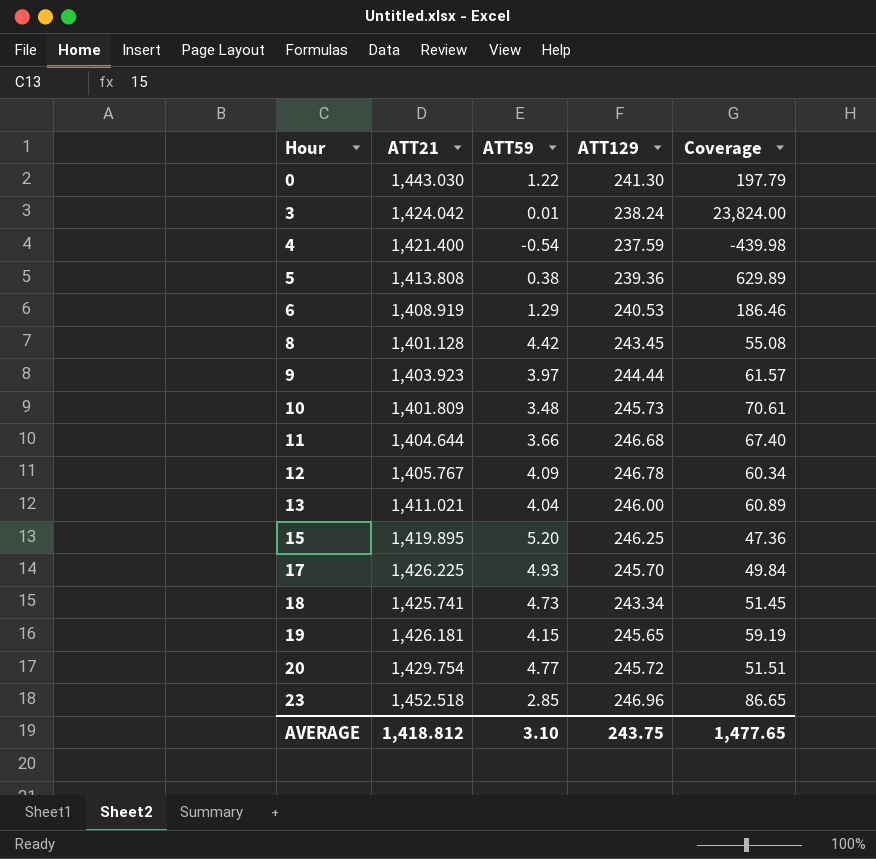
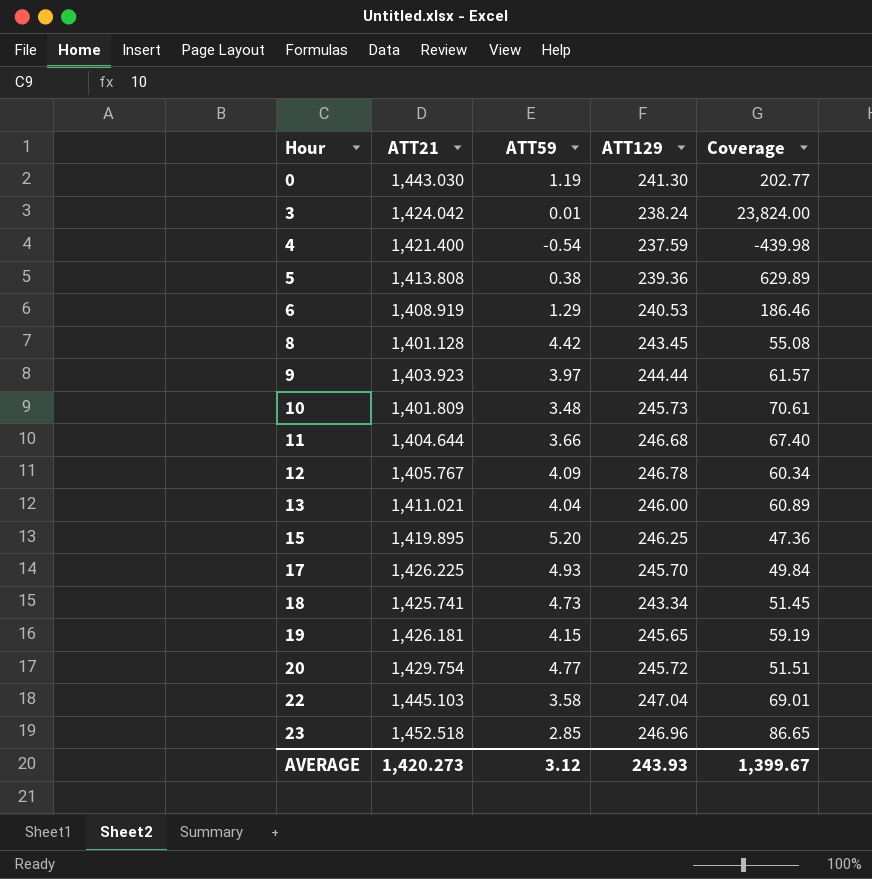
0 | ATT59: 1.22 -> 1.19
0 | Coverage: 197.79 -> 202.77
row 22: none -> 1,445.103 | 3.58 | 247.04 | 69.01
AVERAGE | ATT21: 1,418.812 -> 1,420.273
AVERAGE | ATT59: 3.10 -> 3.12
AVERAGE | ATT129: 243.75 -> 243.93
AVERAGE | Coverage: 1,477.65 -> 1,399.67

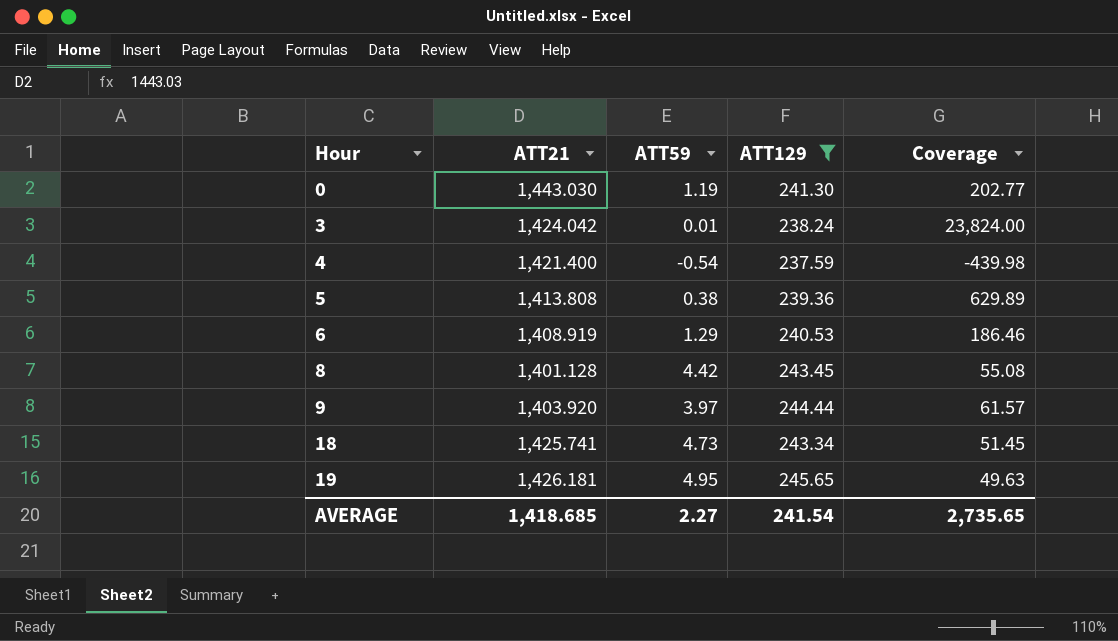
filter: none -> ATT129 <= 245.65
9 | ATT21: 1,403.923 -> 1,403.920
19 | ATT59: 4.15 -> 4.95
19 | Coverage: 59.19 -> 49.63
AVERAGE | ATT21: 1,420.273 -> 1,418.685
AVERAGE | ATT59: 3.12 -> 2.27
AVERAGE | ATT129: 243.93 -> 241.54
AVERAGE | Coverage: 1,399.67 -> 2,735.65

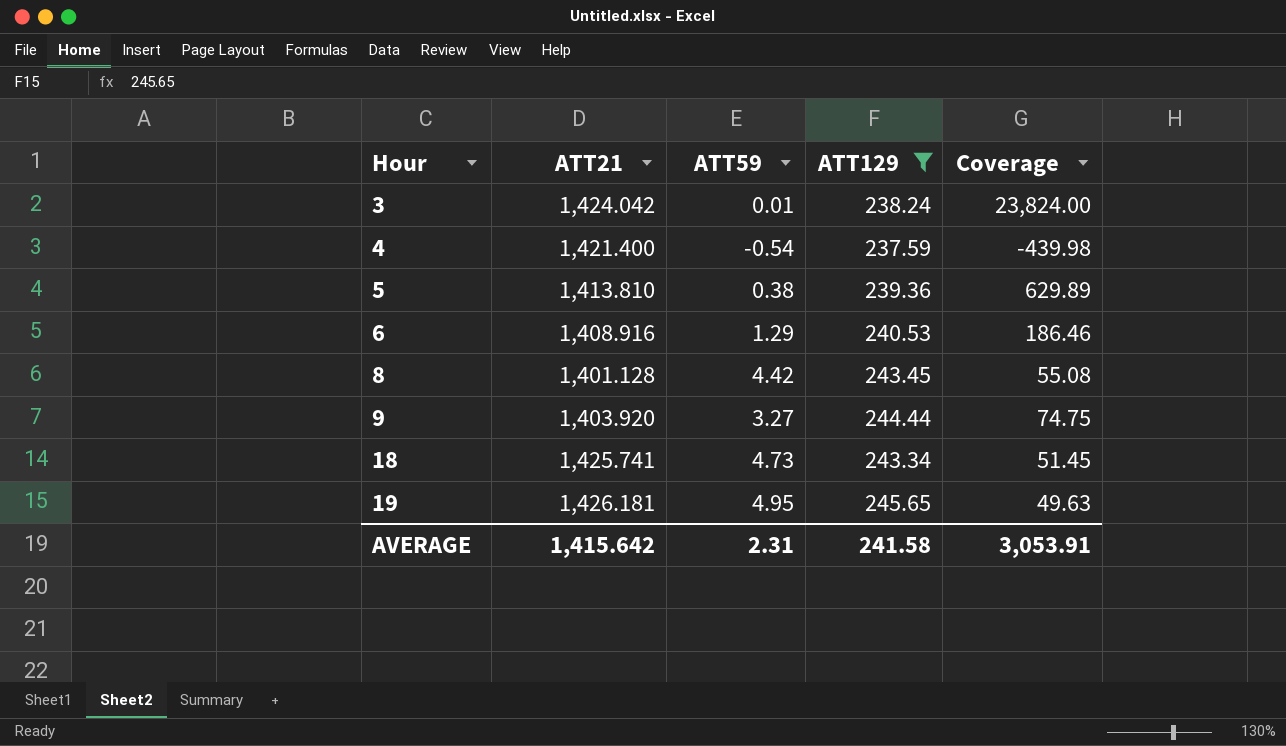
row 0: 1,443.030 | 1.19 | 241.30 | 202.77 -> none
5 | ATT21: 1,413.808 -> 1,413.810
6 | ATT21: 1,408.919 -> 1,408.916
9 | ATT59: 3.97 -> 3.27
9 | Coverage: 61.57 -> 74.75
AVERAGE | ATT21: 1,418.685 -> 1,415.642
AVERAGE | ATT59: 2.27 -> 2.31
AVERAGE | ATT129: 241.54 -> 241.58
AVERAGE | Coverage: 2,735.65 -> 3,053.91

